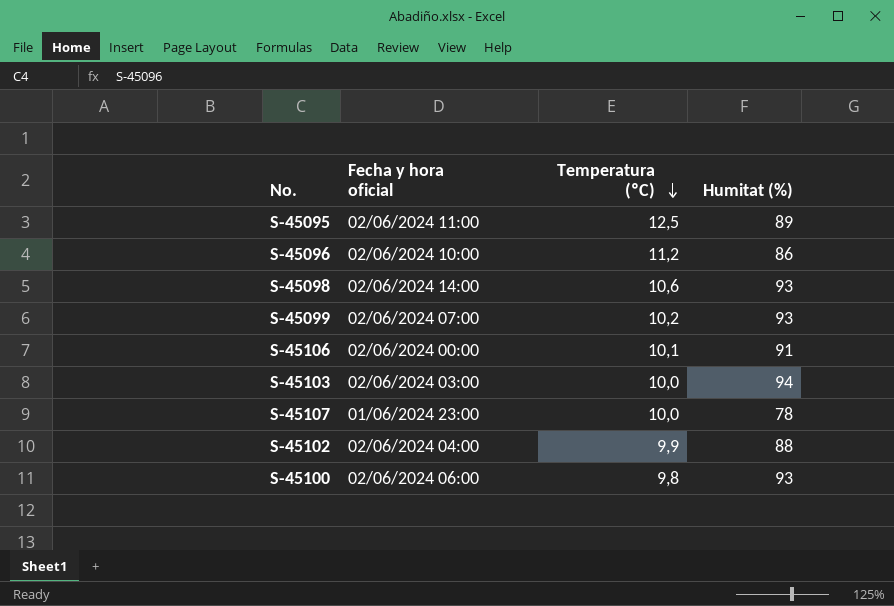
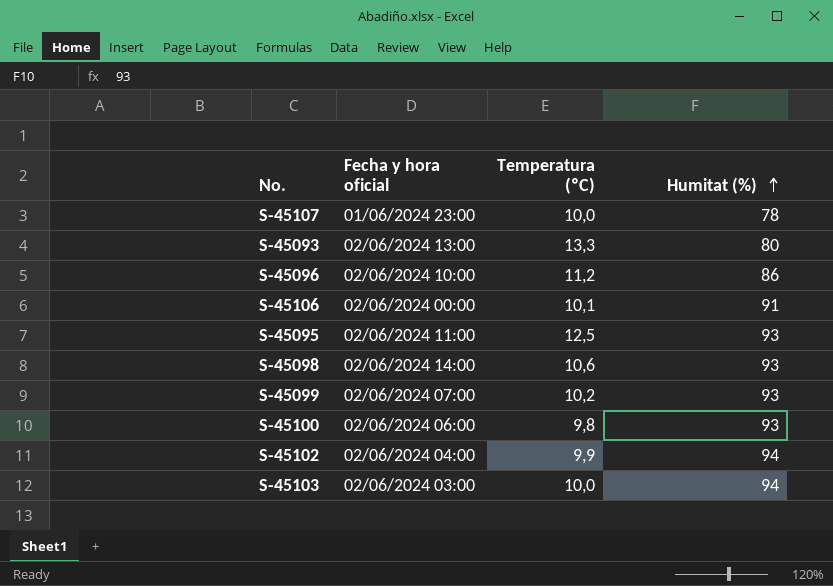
row order: Temperatura (ºC) descending -> Humitat (%) ascending
row S-45093: none -> 02/06/2024 13:00 | 13,3 | 80
S-45095 | Humitat (%): 89 -> 93
S-45102 | Humitat (%): 88 -> 94

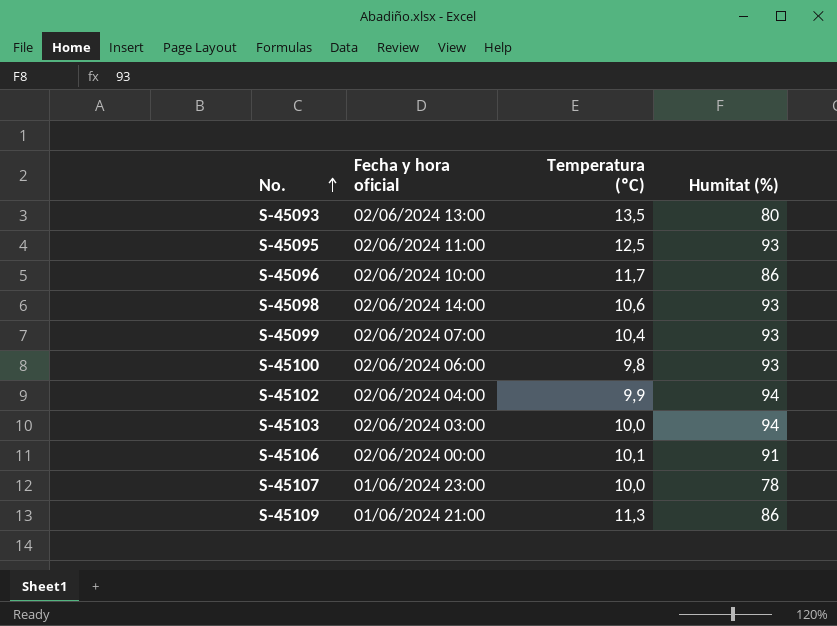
row order: Humitat (%) ascending -> No. ascending
S-45093 | Temperatura (ºC): 13,3 -> 13,5
S-45096 | Temperatura (ºC): 11,2 -> 11,7
S-45099 | Temperatura (ºC): 10,2 -> 10,4
row S-45109: none -> 01/06/2024 21:00 | 11,3 | 86

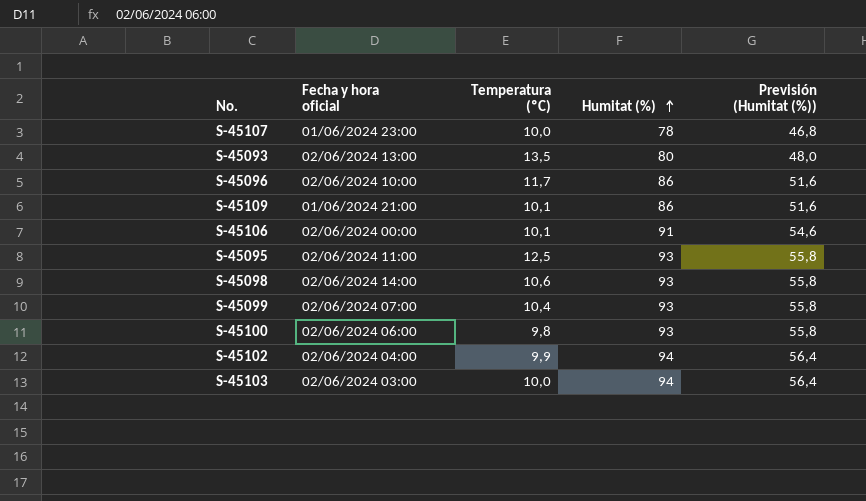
row order: No. ascending -> Humitat (%) ascending
column Previsión (Humitat (%)) | formula: none -> [Humitat (%)] * 0,6
S-45109 | Temperatura (ºC): 11,3 -> 10,1

